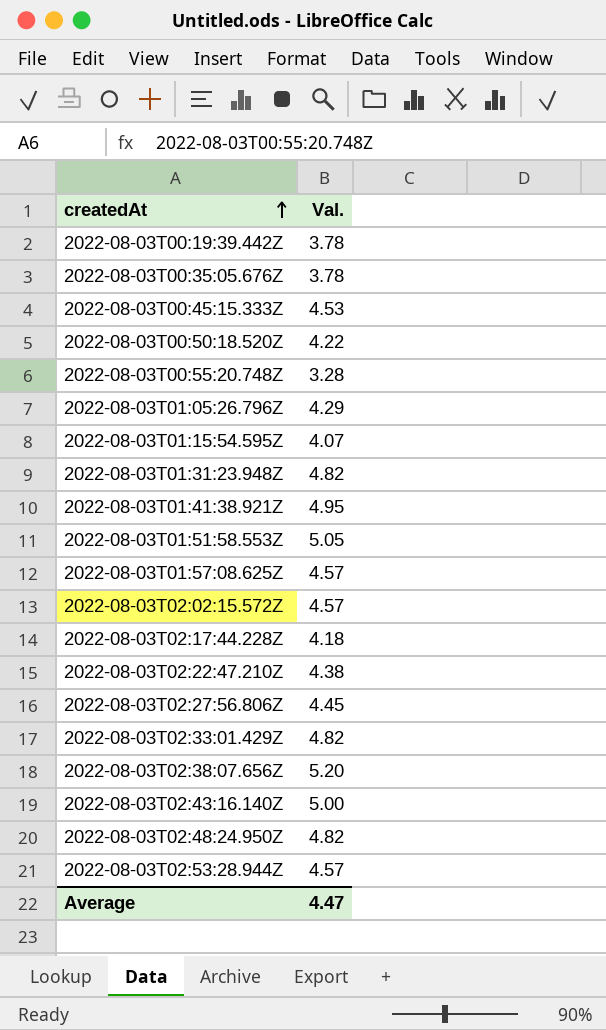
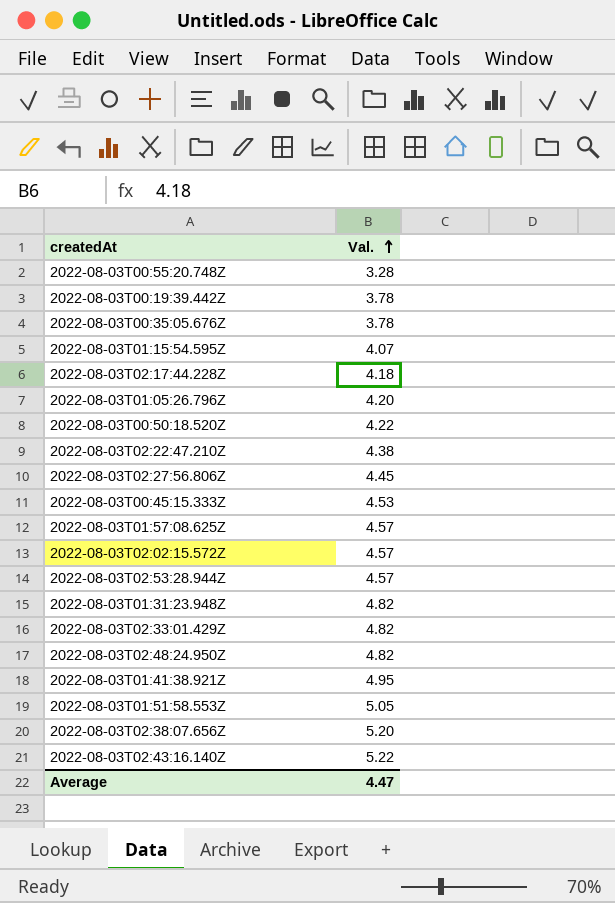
row order: createdAt ascending -> Val. ascending
2022-08-03T01:05:26.796Z | Val.: 4.29 -> 4.20
2022-08-03T02:43:16.140Z | Val.: 5.00 -> 5.22

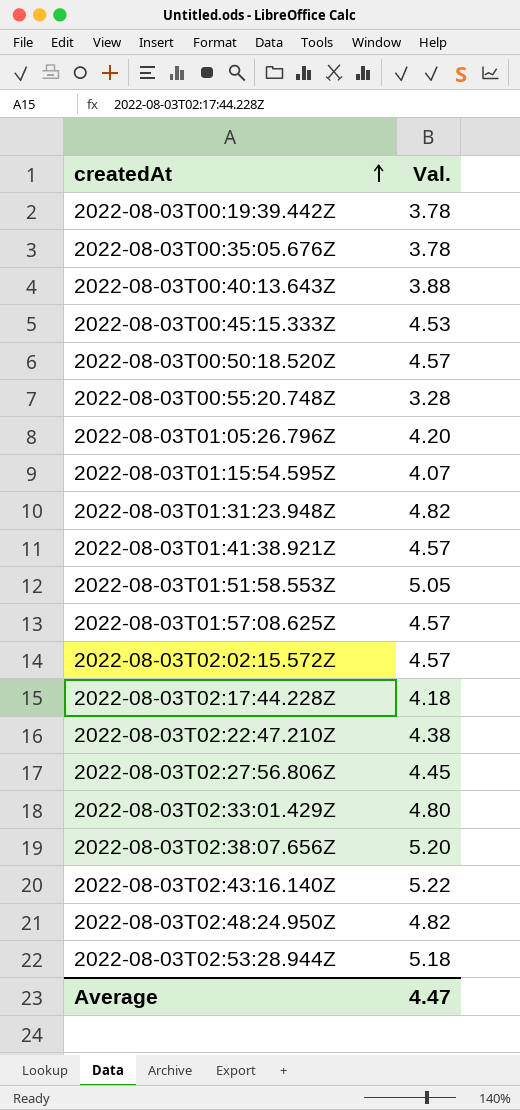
row order: Val. ascending -> createdAt ascending
row 2022-08-03T00:40:13.643Z: none -> 3.88
2022-08-03T00:50:18.520Z | Val.: 4.22 -> 4.57
2022-08-03T01:41:38.921Z | Val.: 4.95 -> 4.57
2022-08-03T02:33:01.429Z | Val.: 4.82 -> 4.80
2022-08-03T02:53:28.944Z | Val.: 4.57 -> 5.18

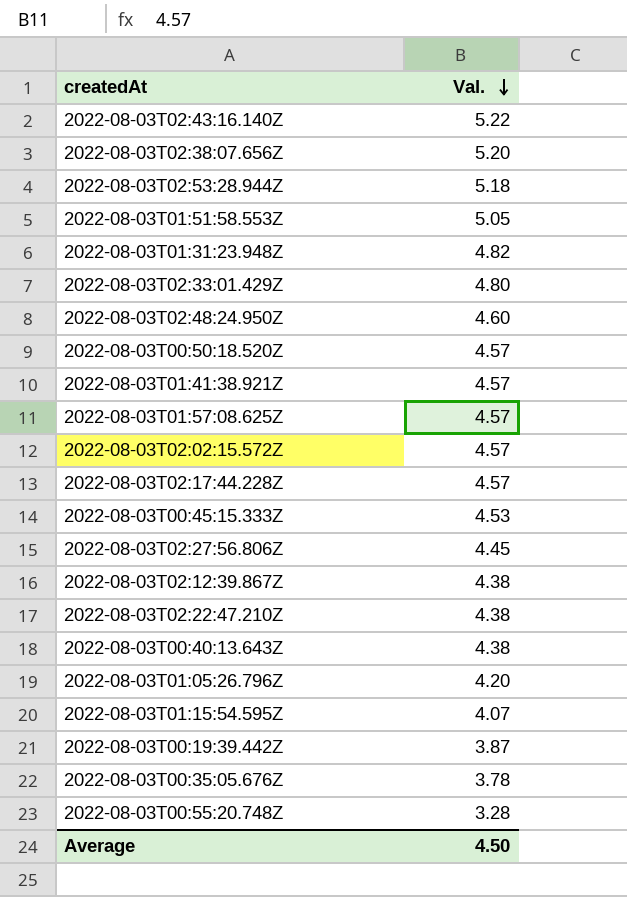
row order: createdAt ascending -> Val. descending
2022-08-03T02:48:24.950Z | Val.: 4.82 -> 4.60
2022-08-03T02:17:44.228Z | Val.: 4.18 -> 4.57
row 2022-08-03T02:12:39.867Z: none -> 4.38
2022-08-03T00:40:13.643Z | Val.: 3.88 -> 4.38
2022-08-03T00:19:39.442Z | Val.: 3.78 -> 3.87
Average | Val.: 4.47 -> 4.50

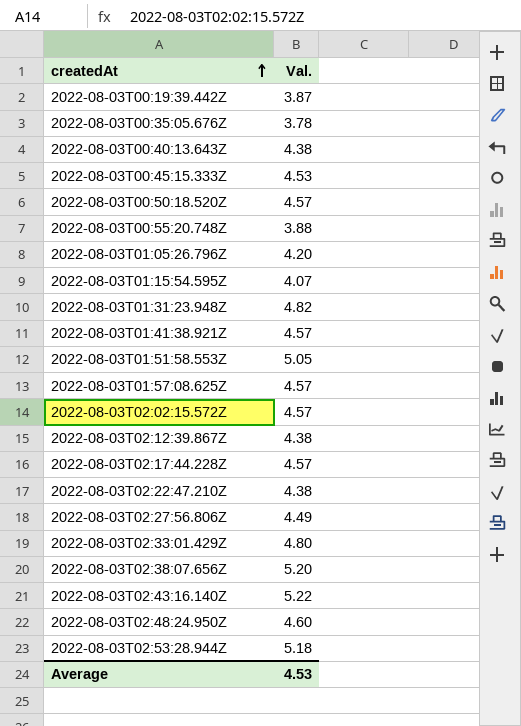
row order: Val. descending -> createdAt ascending
2022-08-03T00:55:20.748Z | Val.: 3.28 -> 3.88
2022-08-03T02:27:56.806Z | Val.: 4.45 -> 4.49
Average | Val.: 4.50 -> 4.53

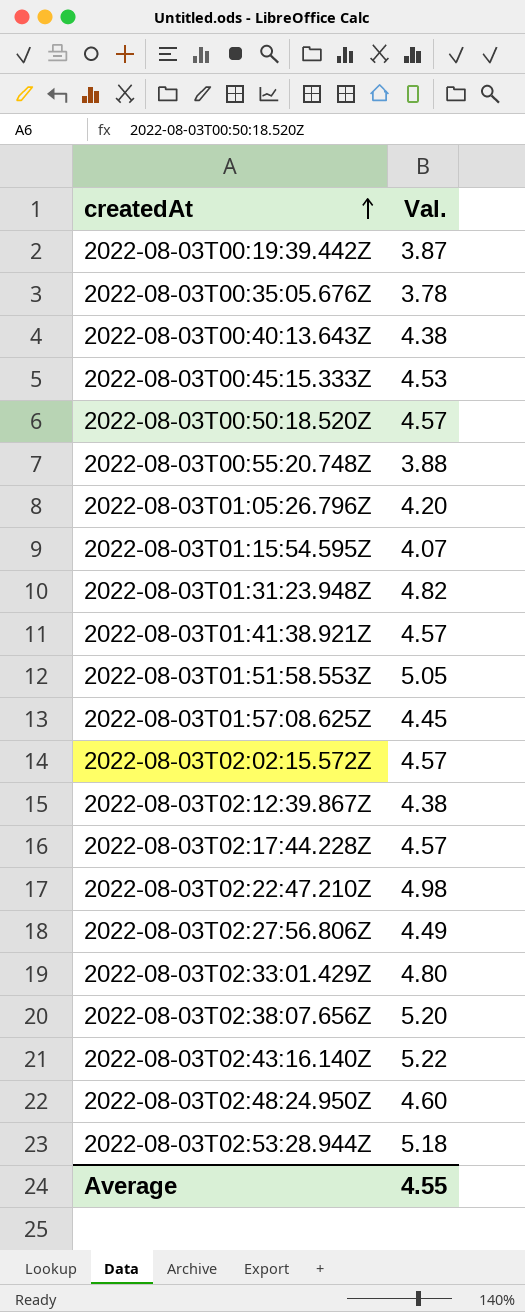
2022-08-03T01:57:08.625Z | Val.: 4.57 -> 4.45
2022-08-03T02:22:47.210Z | Val.: 4.38 -> 4.98
Average | Val.: 4.53 -> 4.55

